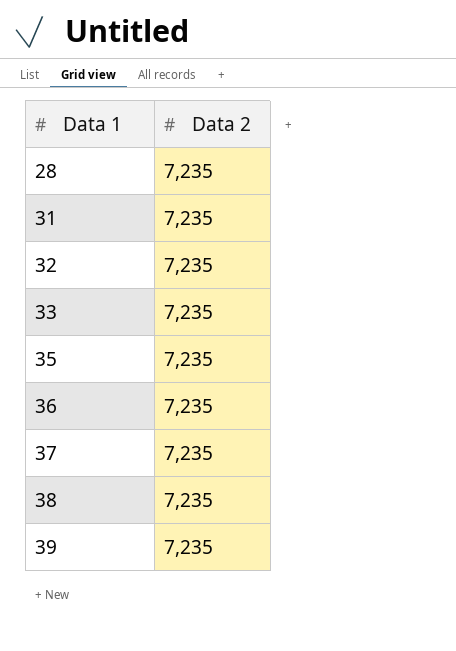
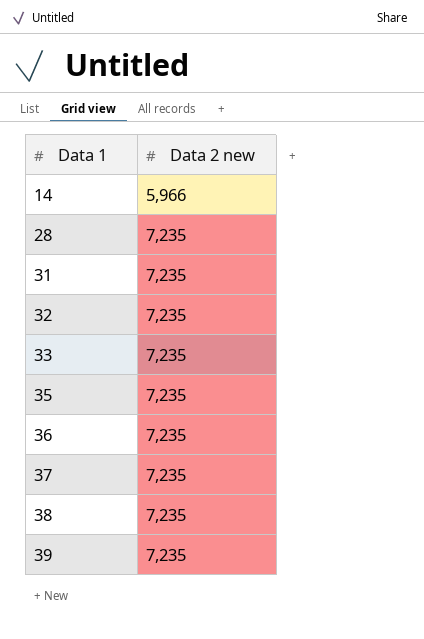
column name: Data 2 -> Data 2 new
row 14: none -> 5,966

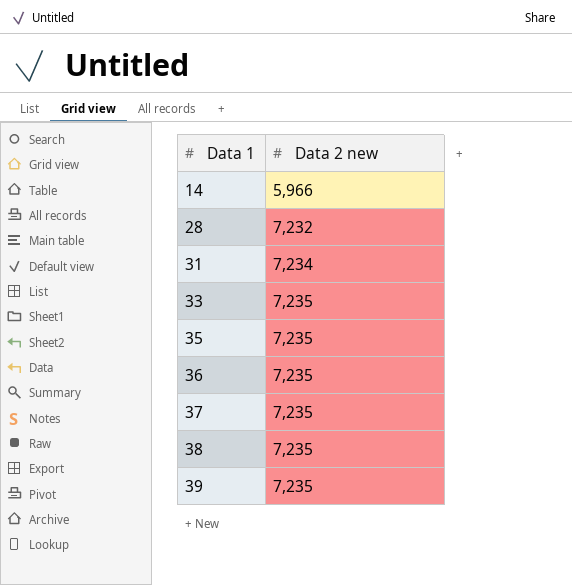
row 32: 7,235 -> none
28 | Data 2 new: 7,235 -> 7,232
31 | Data 2 new: 7,235 -> 7,234

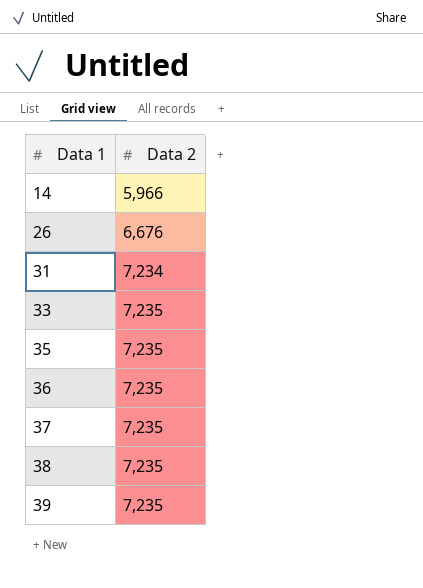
column name: Data 2 new -> Data 2
row 28: 7,232 -> none
row 26: none -> 6,676

